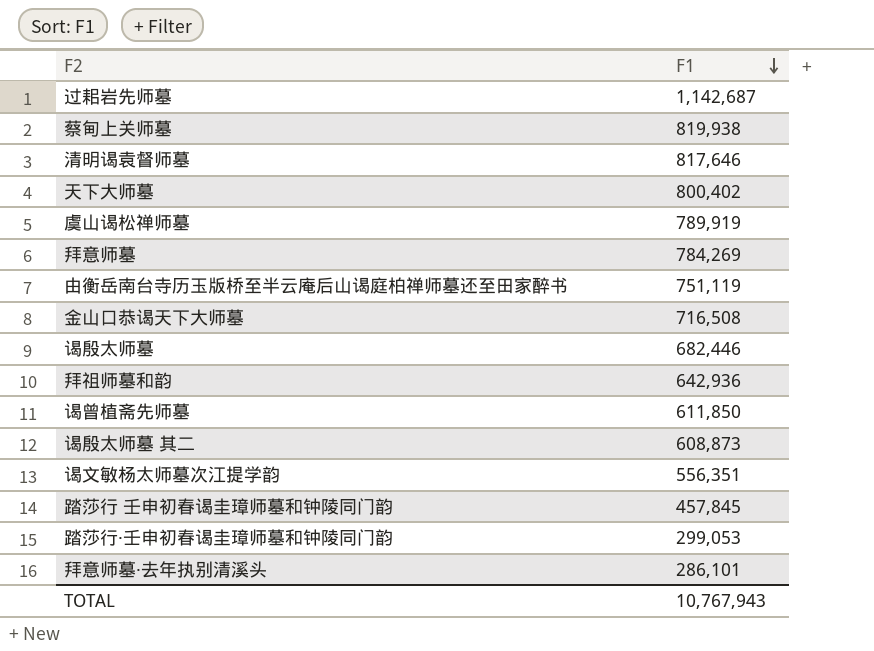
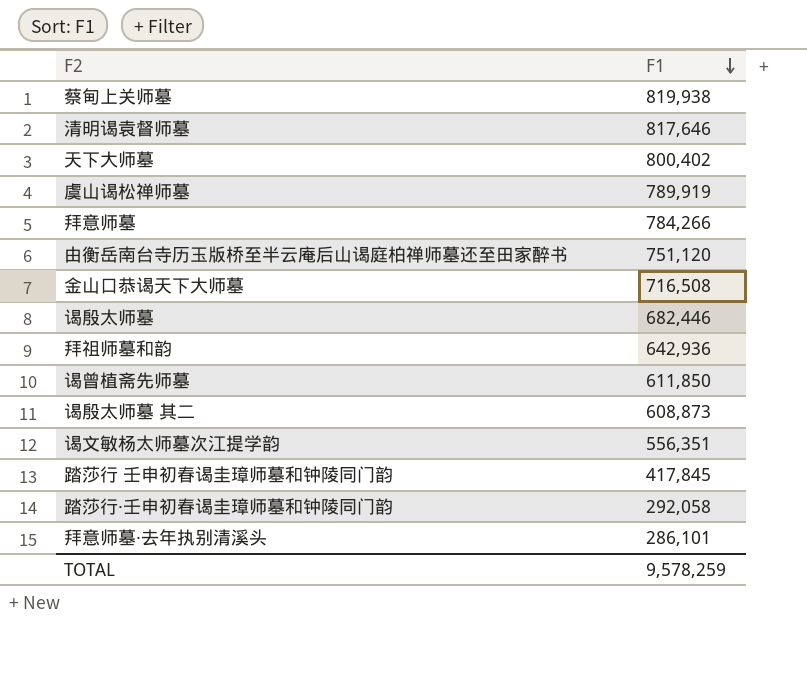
row 过耜岩先师墓: 1,142,687 -> none
拜意师墓 | F1: 784,269 -> 784,266
由衡岳南台寺历玉版桥至半云庵后山谒庭柏禅师墓还至田家醉书 | F1: 751,119 -> 751,120
踏莎行 壬申初春谒圭璋师墓和钟陵同门韵 | F1: 457,845 -> 417,845
踏莎行·壬申初春谒圭璋师墓和钟陵同门韵 | F1: 299,053 -> 292,058
TOTAL | F1: 10,767,943 -> 9,578,259

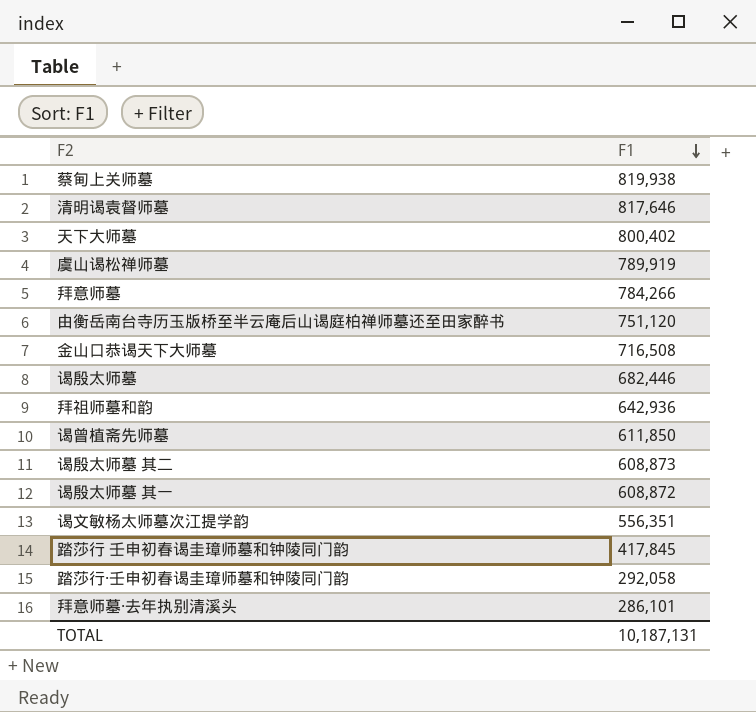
row 谒殷太师墓 其一: none -> 608,872
TOTAL | F1: 9,578,259 -> 10,187,131

